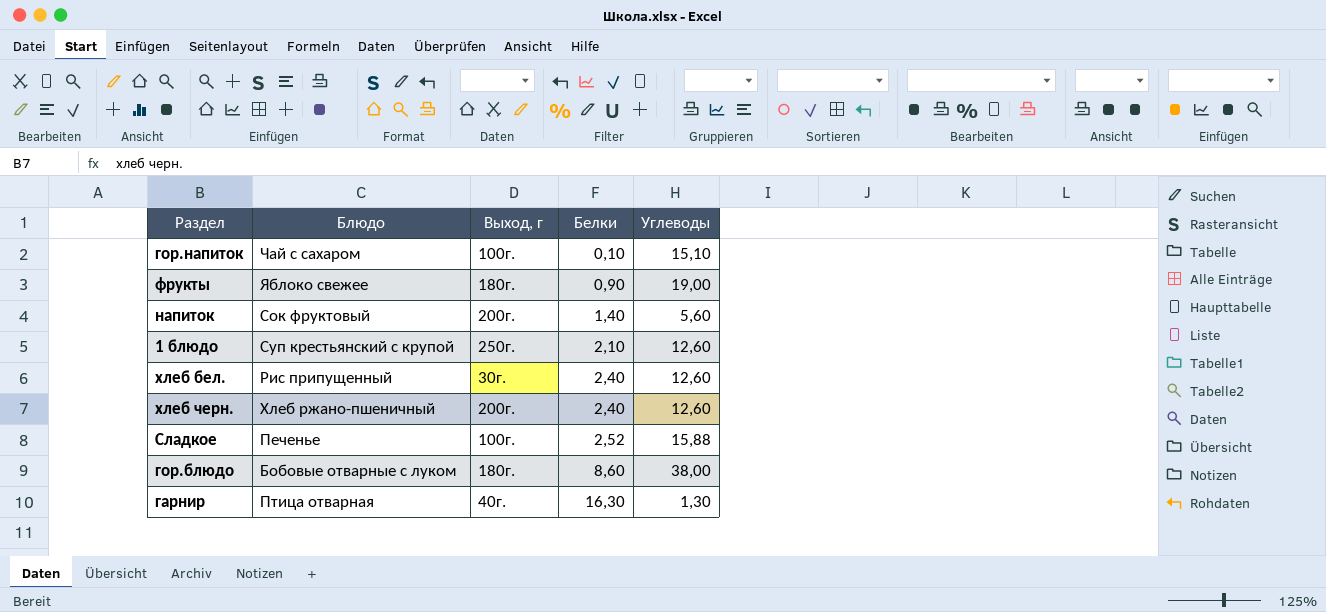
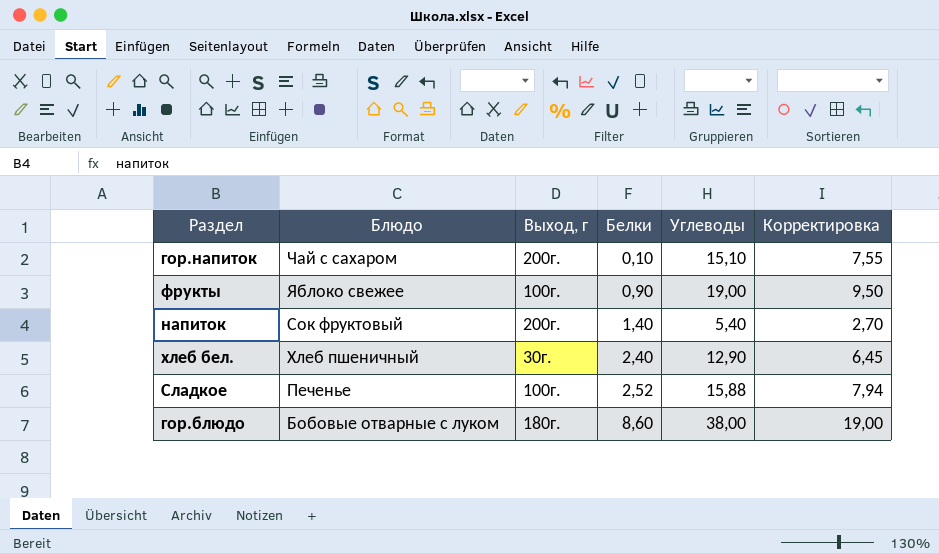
column Корректировка | formula: none -> [Углеводы] * 0,5
row 1 блюдо: Суп крестьянский с крупой | 250г. | 2,10 | 12,60 -> none
row хлеб черн.: Хлеб ржано-пшеничный | 200г. | 2,40 | 12,60 -> none
row гарнир: Птица отварная | 40г. | 16,30 | 1,30 -> none
гор.напиток | Выход, г: 100г. -> 200г.
фрукты | Выход, г: 180г. -> 100г.
напиток | Углеводы: 5,60 -> 5,40
хлеб бел. | Блюдо: Рис припущенный -> Хлеб пшеничный
хлеб бел. | Углеводы: 12,60 -> 12,90

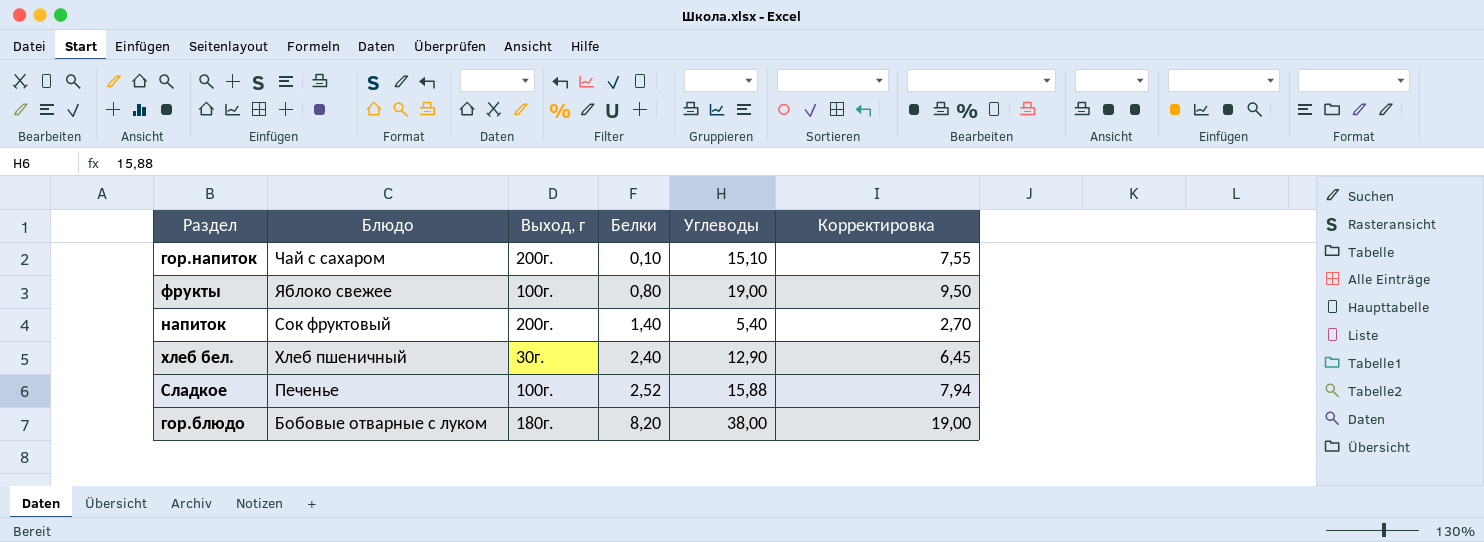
фрукты | Белки: 0,90 -> 0,80
гор.блюдо | Белки: 8,60 -> 8,20

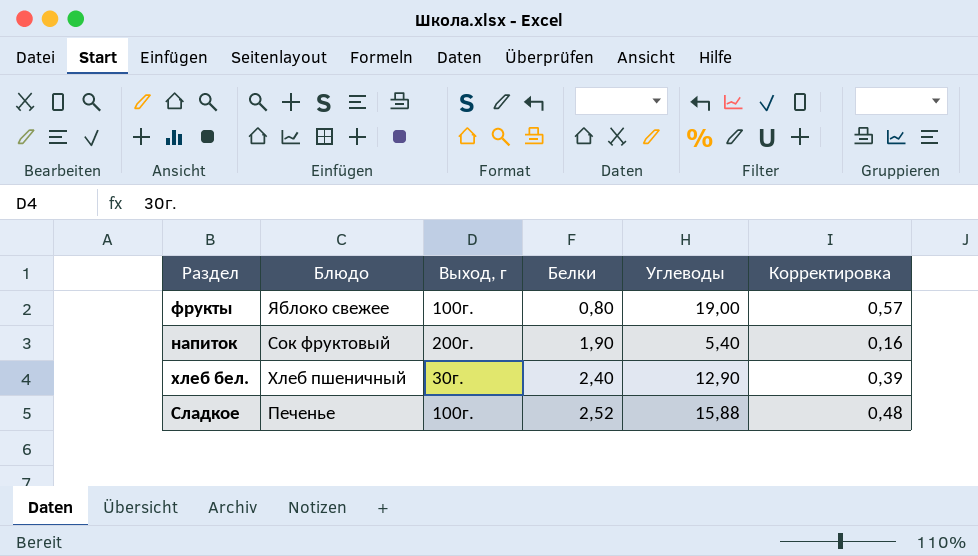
column Корректировка | formula: [Углеводы] * 0,5 -> [Углеводы] * 0,03
row гор.напиток: Чай с сахаром | 200г. | 0,10 | 15,10 | 7,55 -> none
row гор.блюдо: Бобовые отварные с луком | 180г. | 8,20 | 38,00 | 19,00 -> none
напиток | Белки: 1,40 -> 1,90

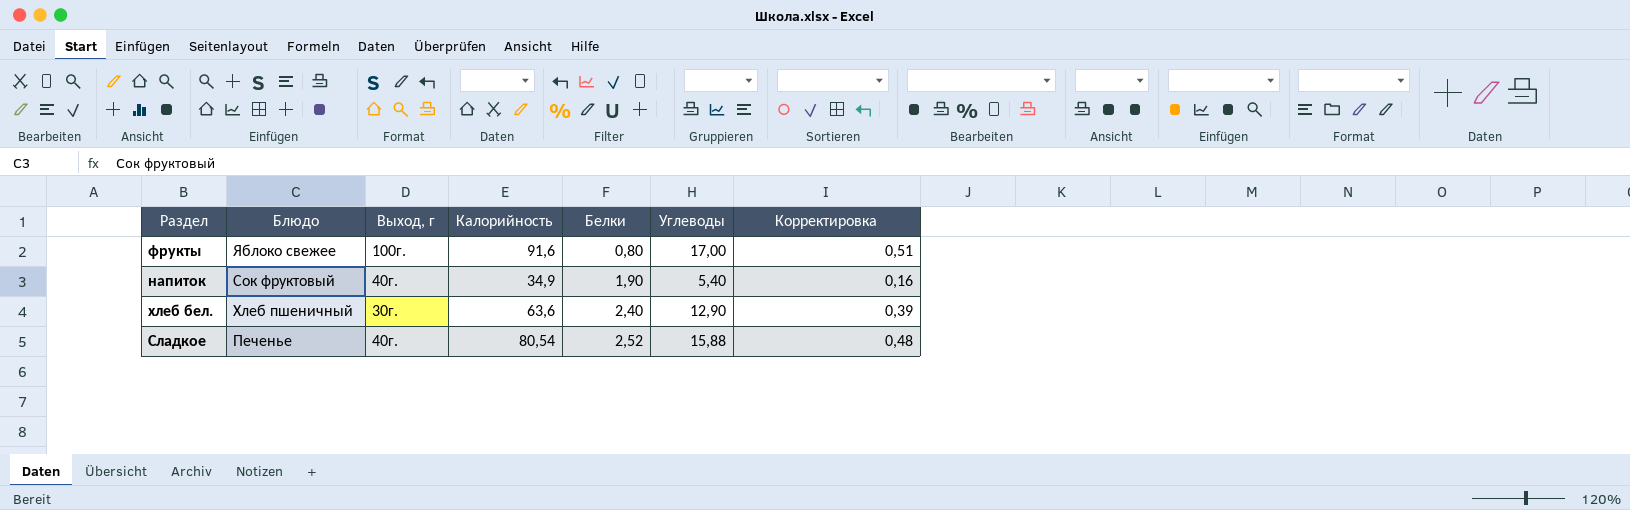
column Калорийность | position: none -> 4
фрукты | Углеводы: 19,00 -> 17,00
фрукты | Корректировка: 0,57 -> 0,51
напиток | Выход, г: 200г. -> 40г.
Сладкое | Выход, г: 100г. -> 40г.

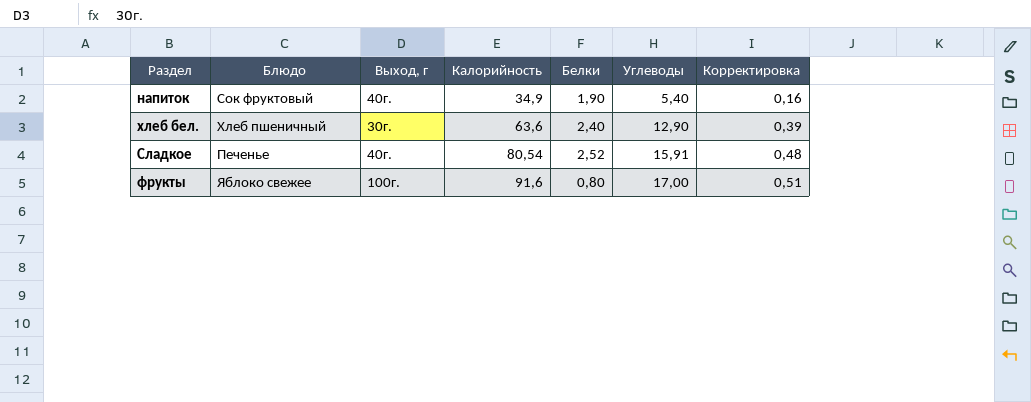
row order: Белки ascending -> Калорийность ascending
Сладкое | Углеводы: 15,88 -> 15,91

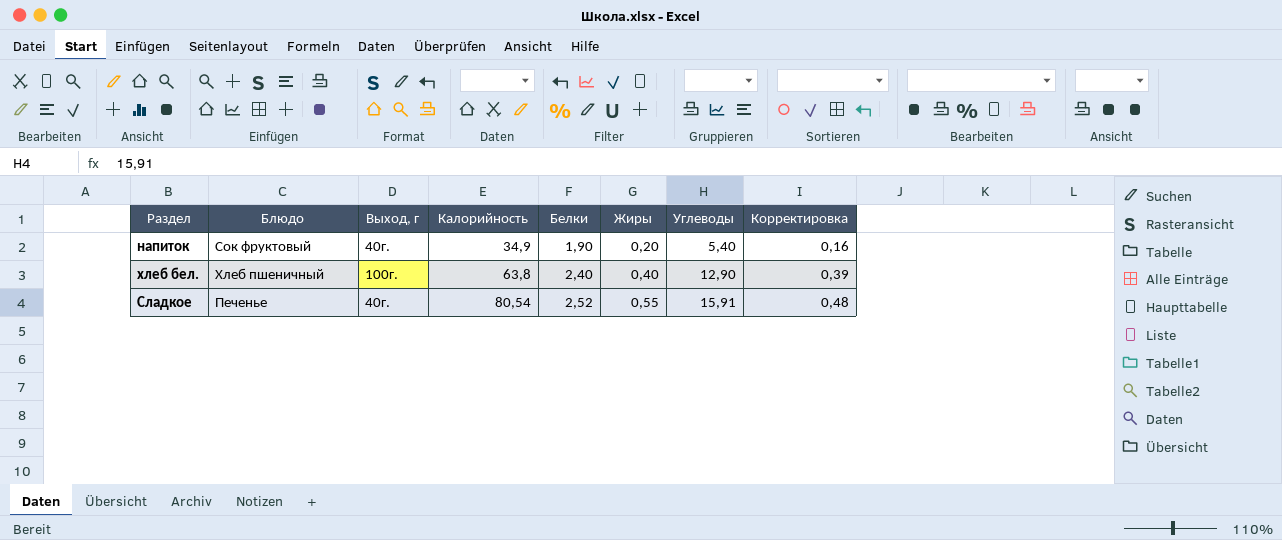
column Жиры | position: none -> 6
row фрукты: Яблоко свежее | 100г. | 91,6 | 0,80 | 17,00 | 0,51 -> none
хлеб бел. | Выход, г: 30г. -> 100г.
хлеб бел. | Калорийность: 63,6 -> 63,8

